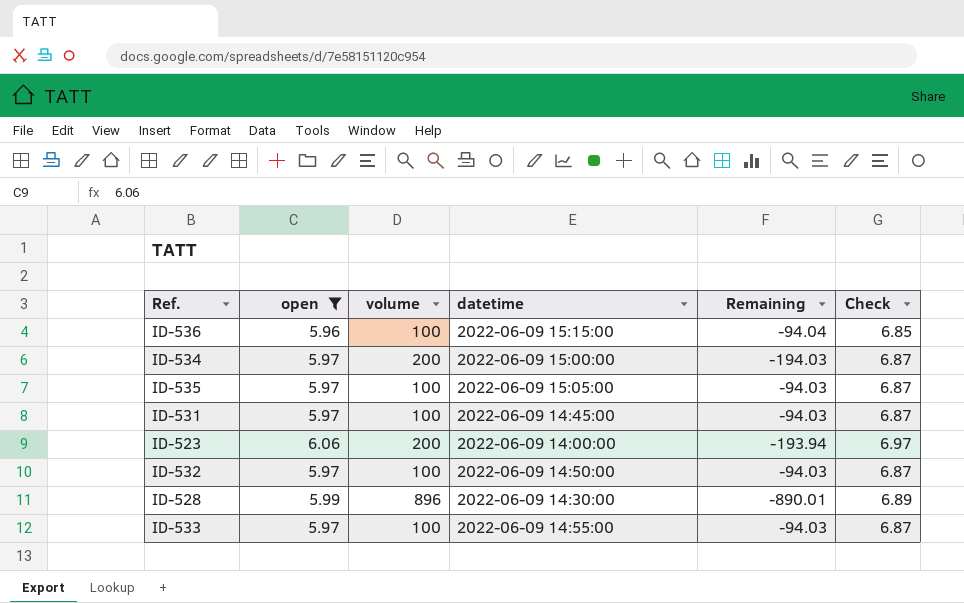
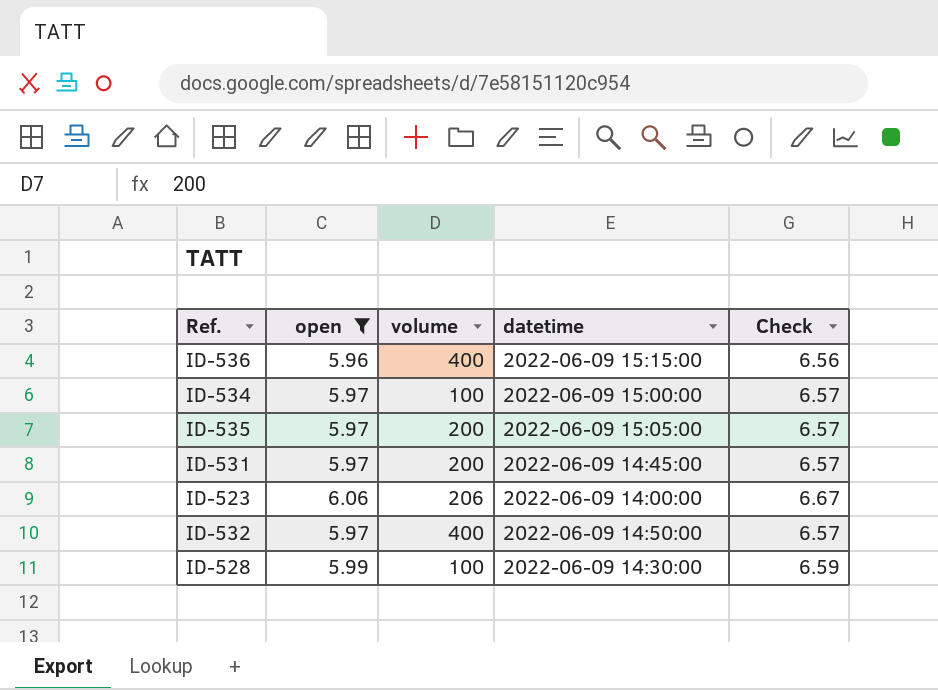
column Remaining | formula: [open] - [volume] -> none
column Check | formula: [open] * 1.15 -> [open] * 1.1
row ID-533: 5.97 | 100 | 2022-06-09 14:55:00 | -94.03 | 6.87 -> none
ID-536 | volume: 100 -> 400
ID-534 | volume: 200 -> 100
ID-535 | volume: 100 -> 200
ID-531 | volume: 100 -> 200
ID-523 | volume: 200 -> 206
ID-532 | volume: 100 -> 400
ID-528 | volume: 896 -> 100

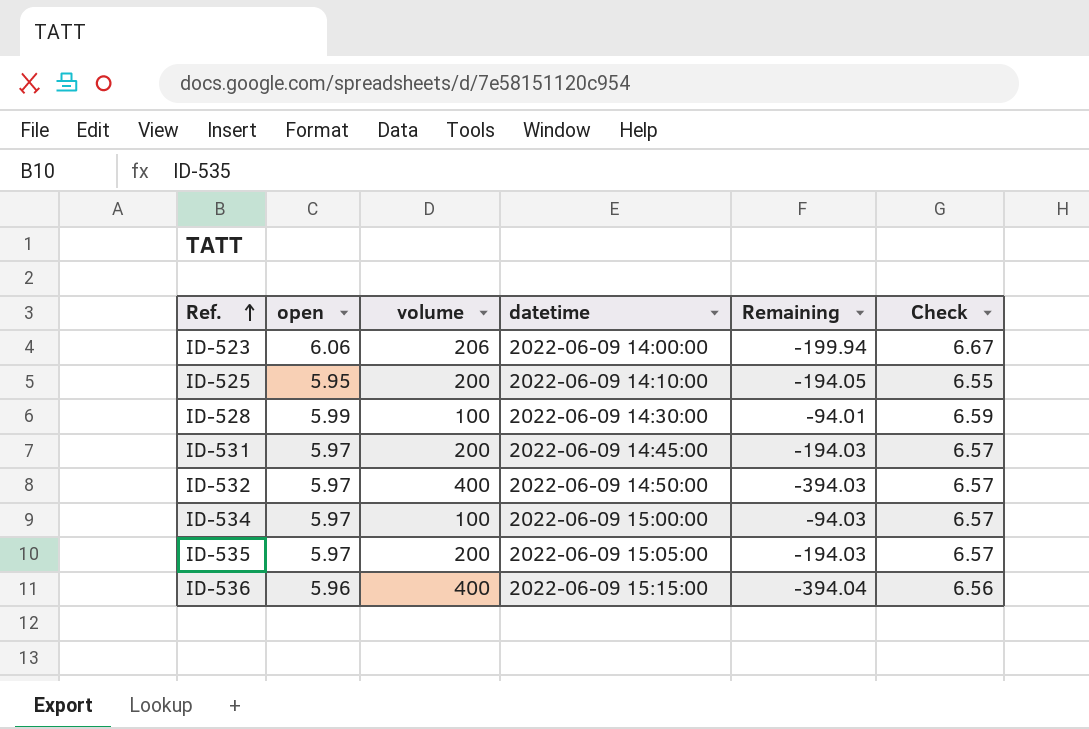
filter: open != 5.95 -> none
row order: none -> Ref. ascending
column Remaining | formula: none -> [open] - [volume]

